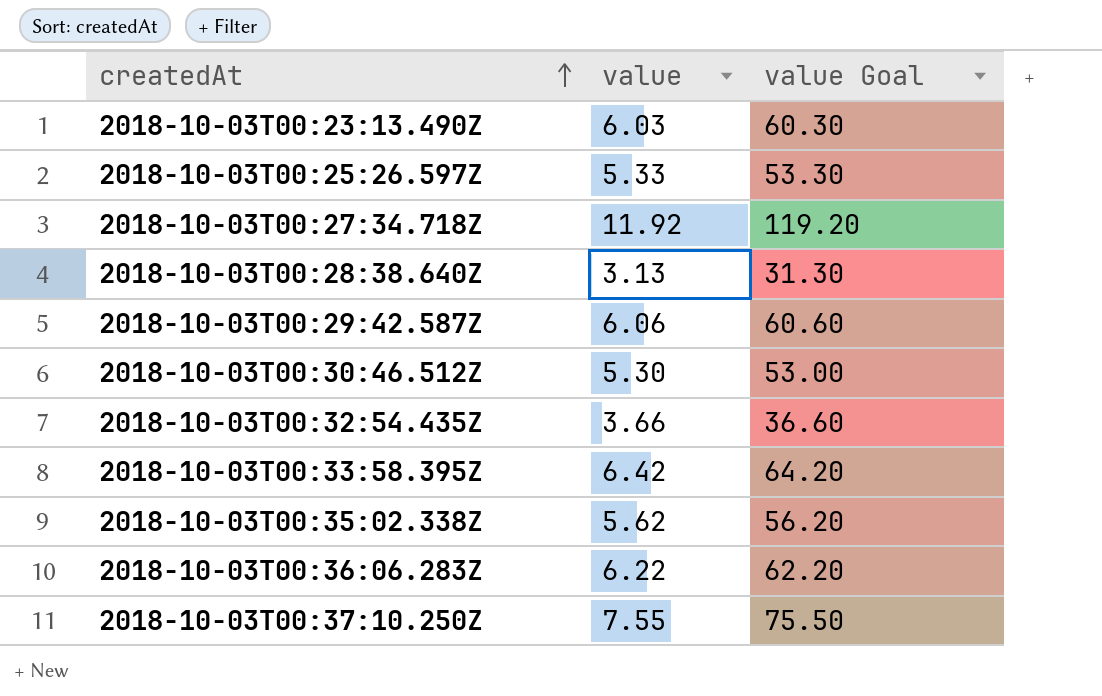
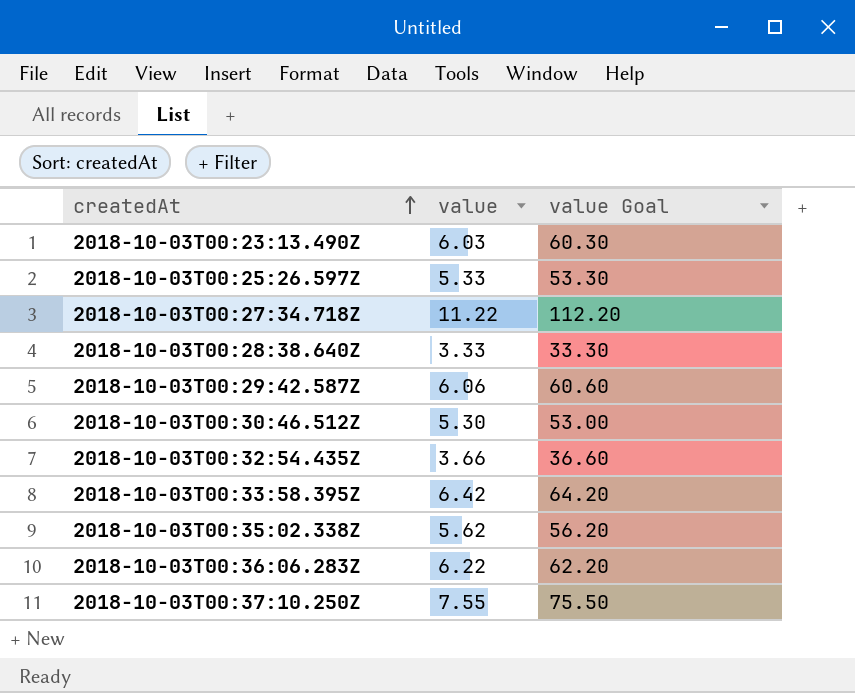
2018-10-03T00:27:34.718Z | value: 11.92 -> 11.22
2018-10-03T00:27:34.718Z | value Goal: 119.20 -> 112.20
2018-10-03T00:28:38.640Z | value: 3.13 -> 3.33
2018-10-03T00:28:38.640Z | value Goal: 31.30 -> 33.30

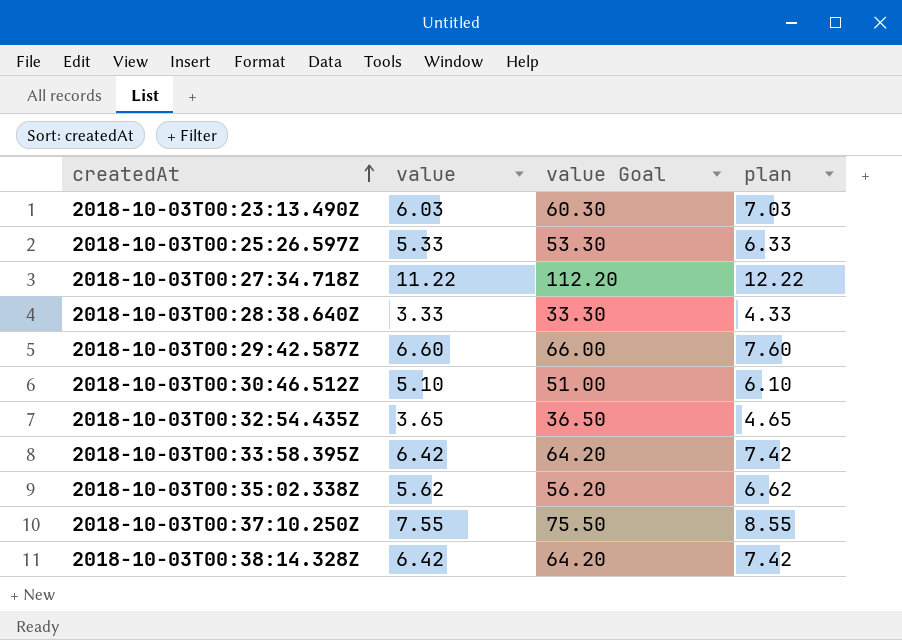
column plan | formula: none -> [value] + 1
row 2018-10-03T00:36:06.283Z: 6.22 | 62.20 -> none
2018-10-03T00:29:42.587Z | value: 6.06 -> 6.60
2018-10-03T00:29:42.587Z | value Goal: 60.60 -> 66.00
2018-10-03T00:30:46.512Z | value: 5.30 -> 5.10
2018-10-03T00:30:46.512Z | value Goal: 53.00 -> 51.00
2018-10-03T00:32:54.435Z | value: 3.66 -> 3.65
2018-10-03T00:32:54.435Z | value Goal: 36.60 -> 36.50
row 2018-10-03T00:38:14.328Z: none -> 6.42 | 64.20 | 7.42

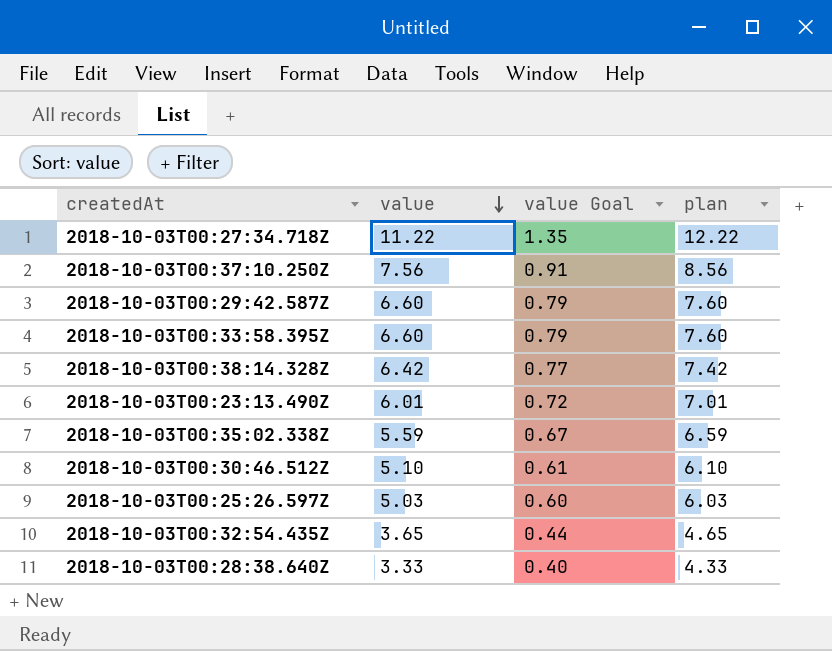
row order: createdAt ascending -> value descending
column value Goal | formula: [value] * 10 -> [value] * 0.12
2018-10-03T00:37:10.250Z | value: 7.55 -> 7.56
2018-10-03T00:37:10.250Z | plan: 8.55 -> 8.56
2018-10-03T00:33:58.395Z | value: 6.42 -> 6.60
2018-10-03T00:33:58.395Z | plan: 7.42 -> 7.60
2018-10-03T00:23:13.490Z | value: 6.03 -> 6.01
2018-10-03T00:23:13.490Z | plan: 7.03 -> 7.01
2018-10-03T00:35:02.338Z | value: 5.62 -> 5.59
2018-10-03T00:35:02.338Z | plan: 6.62 -> 6.59
2018-10-03T00:25:26.597Z | value: 5.33 -> 5.03
2018-10-03T00:25:26.597Z | plan: 6.33 -> 6.03

